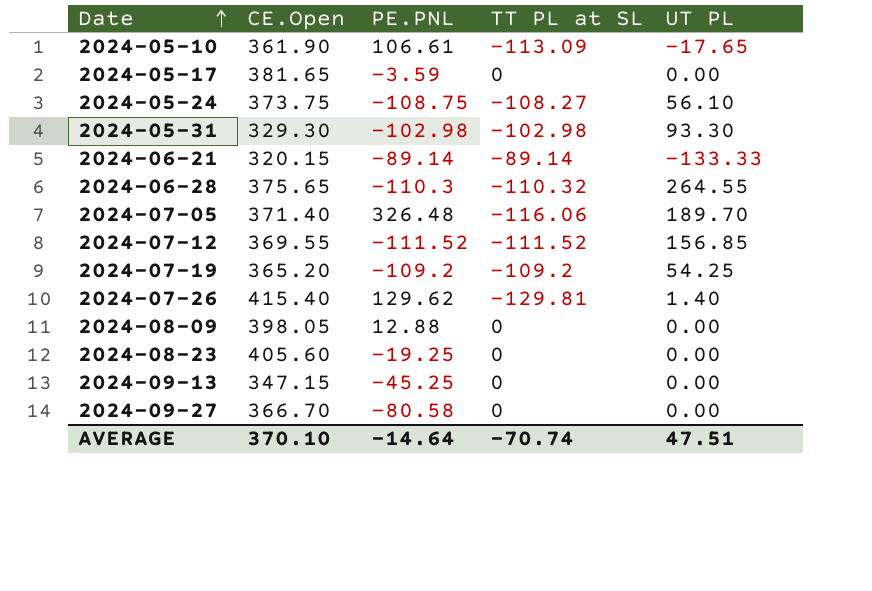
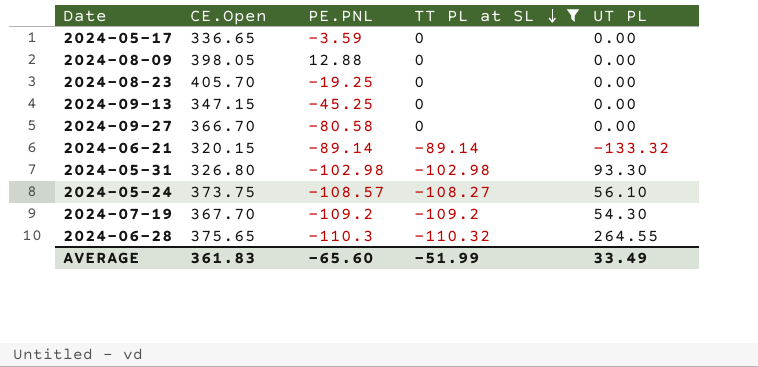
filter: none -> TT PL at SL >= -110.32
row order: Date ascending -> TT PL at SL descending
2024-05-17 | CE.Open: 381.65 -> 336.65
2024-08-23 | CE.Open: 405.60 -> 405.70
2024-06-21 | UT PL: -133.33 -> -133.32
2024-05-31 | CE.Open: 329.30 -> 326.80
2024-05-24 | PE.PNL: -108.75 -> -108.57
2024-07-19 | CE.Open: 365.20 -> 367.70
2024-07-19 | UT PL: 54.25 -> 54.30
AVERAGE | CE.Open: 370.10 -> 361.83
AVERAGE | PE.PNL: -14.64 -> -65.60
AVERAGE | TT PL at SL: -70.74 -> -51.99
AVERAGE | UT PL: 47.51 -> 33.49

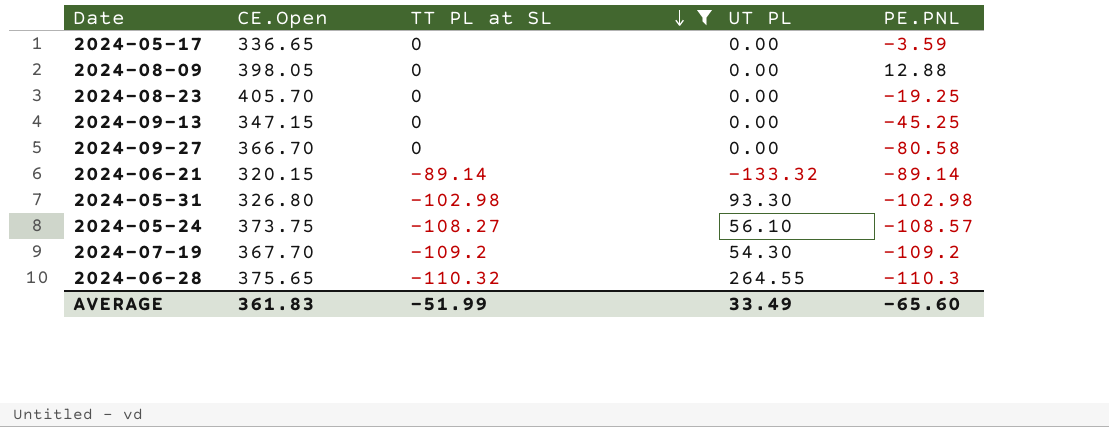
column PE.PNL | position: 3 -> 5

